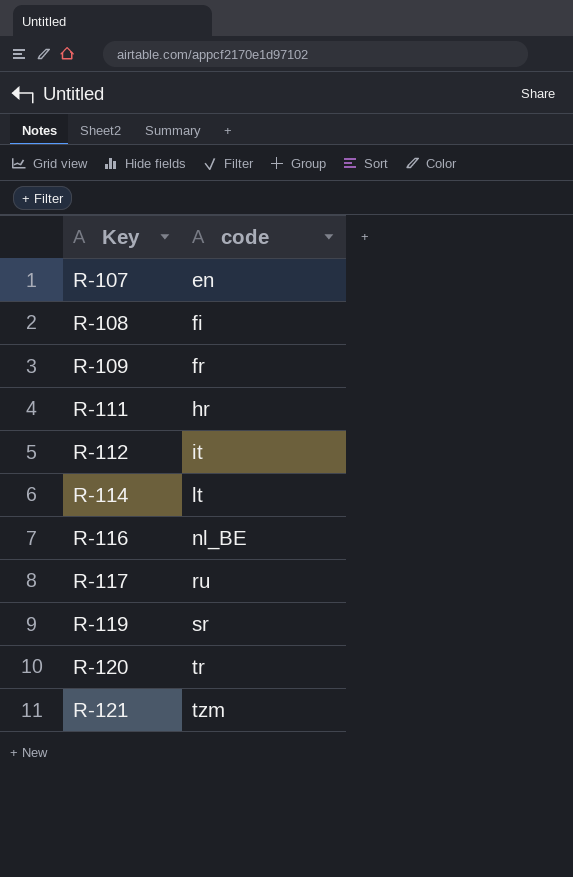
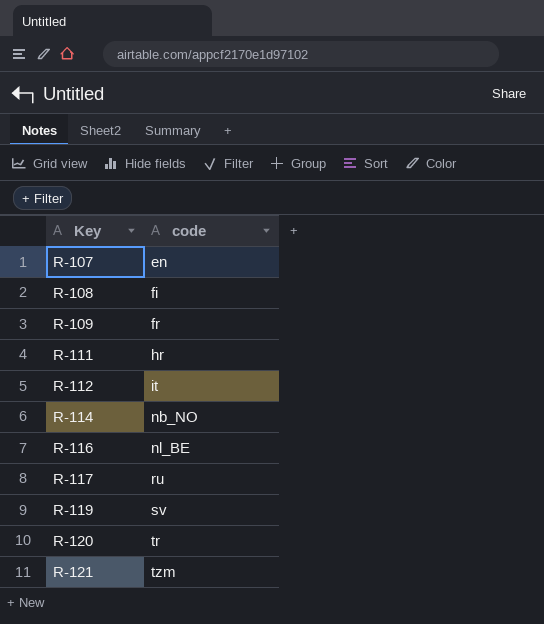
R-114 | code: lt -> nb_NO
R-119 | code: sr -> sv

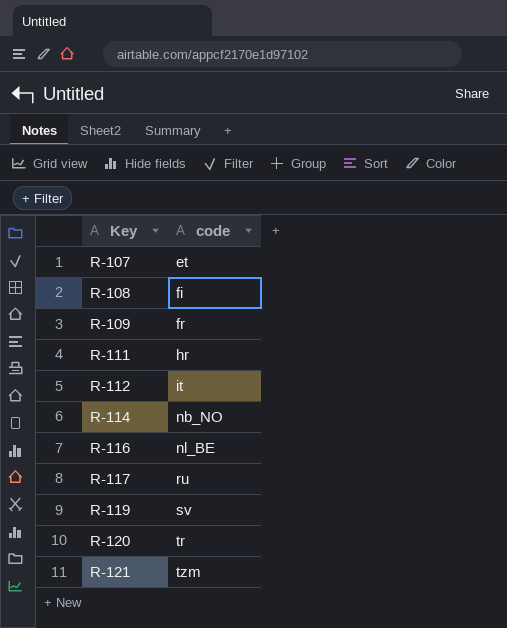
R-107 | code: en -> et

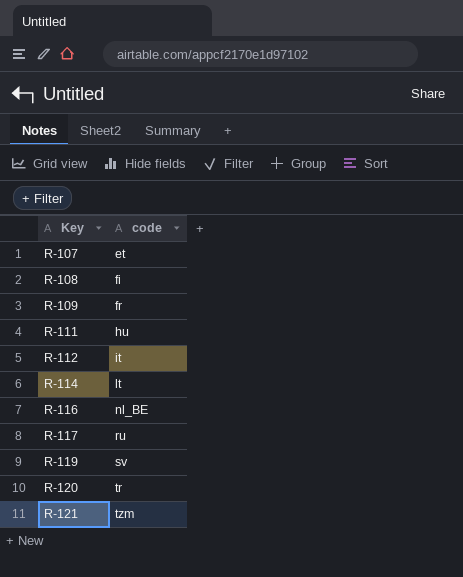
R-111 | code: hr -> hu
R-114 | code: nb_NO -> lt

